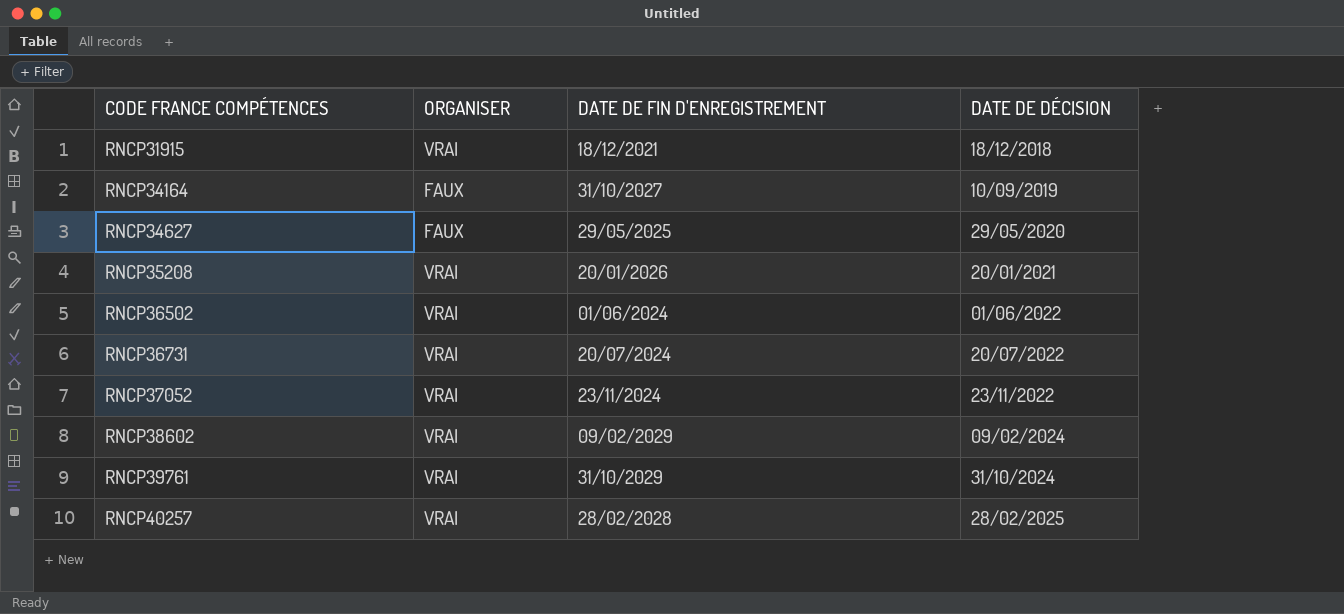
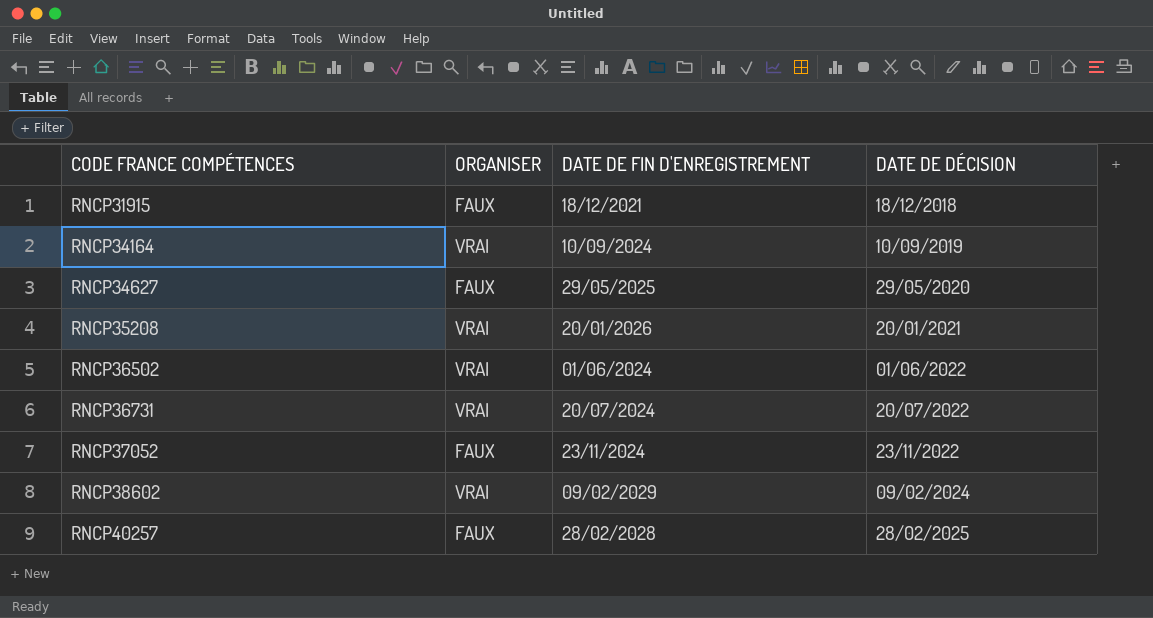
row RNCP39761: VRAI | 31/10/2029 | 31/10/2024 -> none
RNCP31915 | ORGANISER: VRAI -> FAUX
RNCP34164 | ORGANISER: FAUX -> VRAI
RNCP34164 | DATE DE FIN D'ENREGISTREMENT: 31/10/2027 -> 10/09/2024
RNCP37052 | ORGANISER: VRAI -> FAUX
RNCP40257 | ORGANISER: VRAI -> FAUX

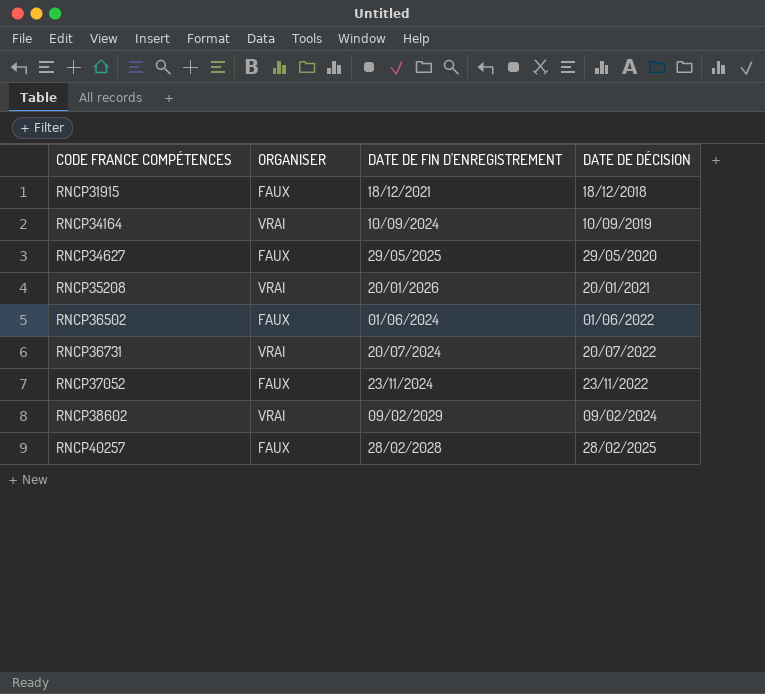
RNCP36502 | ORGANISER: VRAI -> FAUX

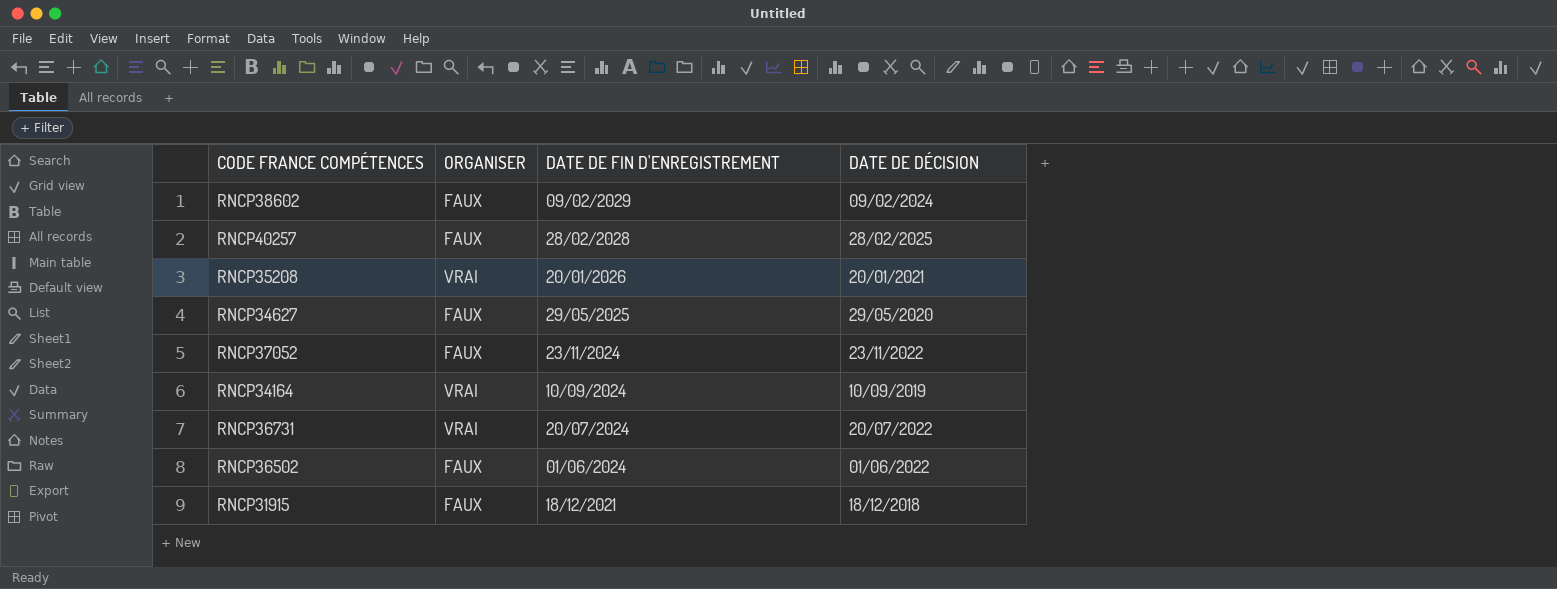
row order: CODE FRANCE COMPÉTENCES ascending -> DATE DE FIN D'ENREGISTREMENT descending
RNCP38602 | ORGANISER: VRAI -> FAUX

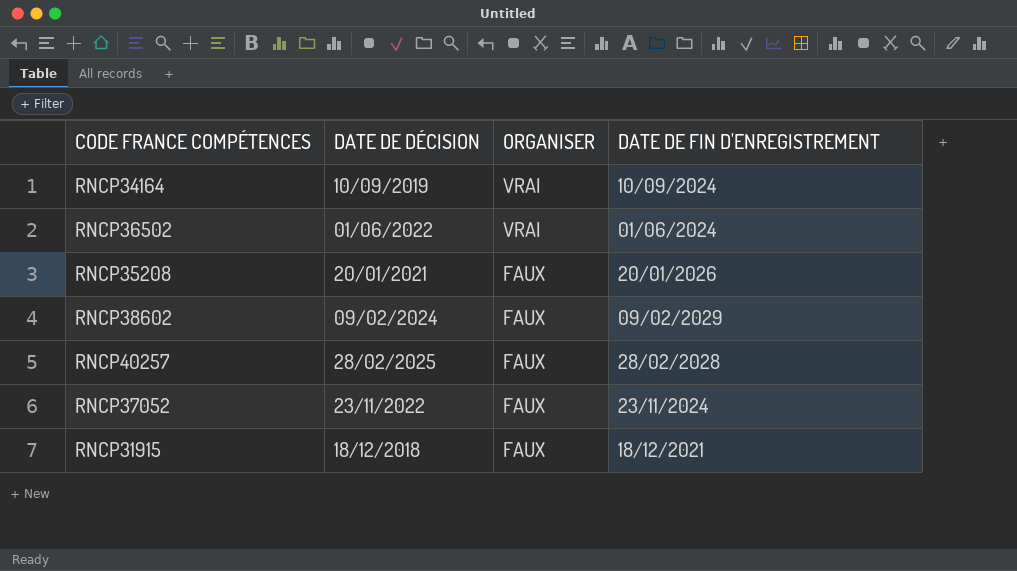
row order: DATE DE FIN D'ENREGISTREMENT descending -> ORGANISER descending
column DATE DE DÉCISION | position: 4 -> 2
row RNCP34627: FAUX | 29/05/2025 | 29/05/2020 -> none
row RNCP36731: VRAI | 20/07/2024 | 20/07/2022 -> none
RNCP36502 | ORGANISER: FAUX -> VRAI
RNCP35208 | ORGANISER: VRAI -> FAUX

